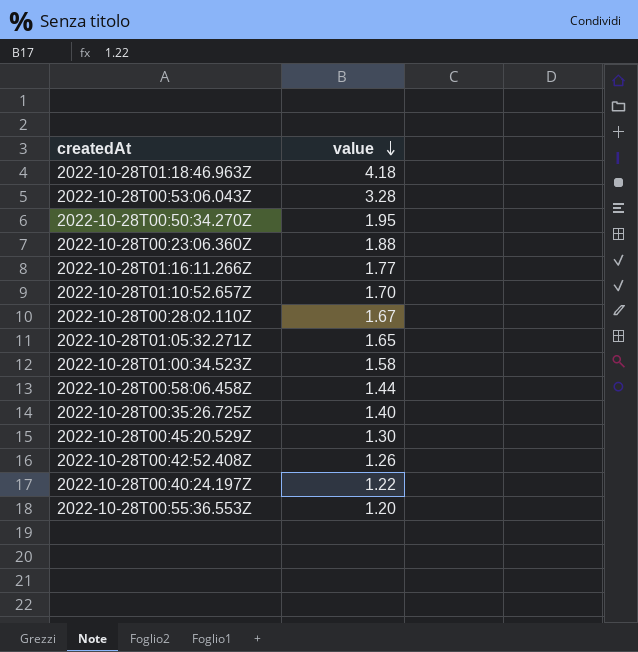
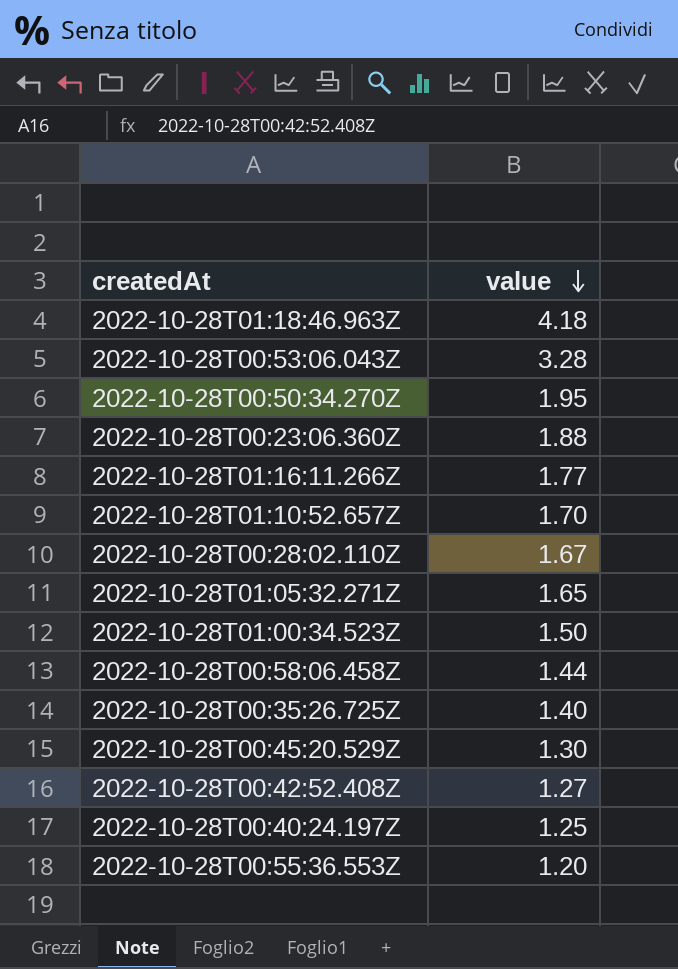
2022-10-28T01:00:34.523Z | value: 1.58 -> 1.50
2022-10-28T00:42:52.408Z | value: 1.26 -> 1.27
2022-10-28T00:40:24.197Z | value: 1.22 -> 1.25

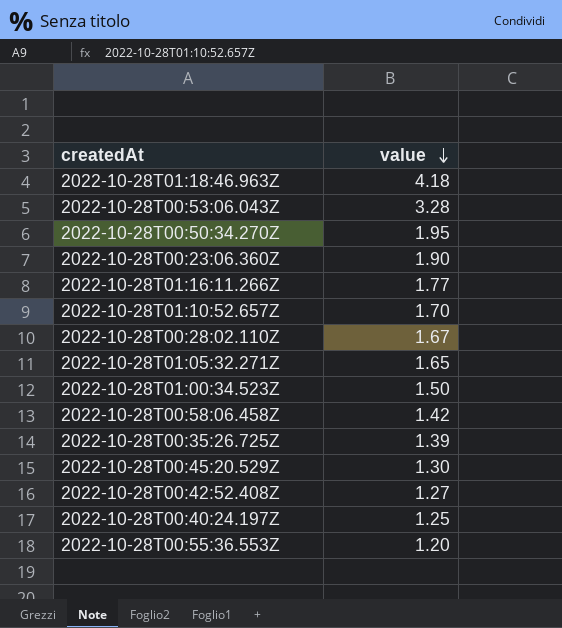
2022-10-28T00:23:06.360Z | value: 1.88 -> 1.90
2022-10-28T00:58:06.458Z | value: 1.44 -> 1.42
2022-10-28T00:35:26.725Z | value: 1.40 -> 1.39

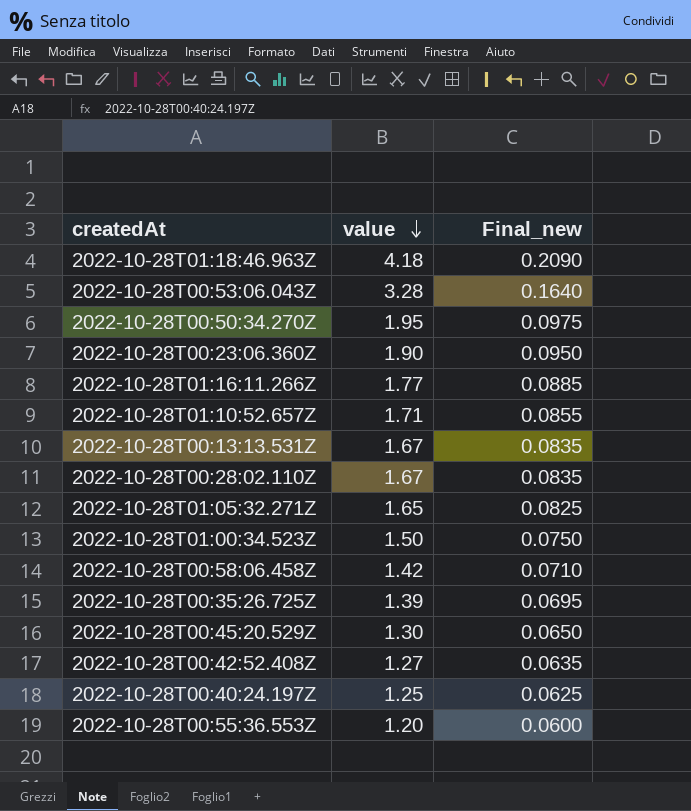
column Final_new | formula: none -> [value] * 0.05
2022-10-28T01:10:52.657Z | value: 1.70 -> 1.71
row 2022-10-28T00:13:13.531Z: none -> 1.67 | 0.0835

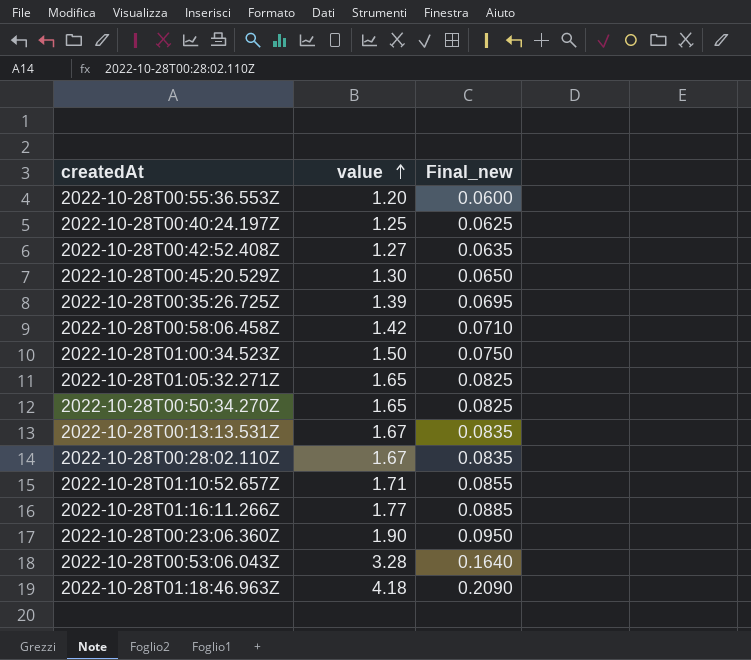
row order: value descending -> value ascending
2022-10-28T00:50:34.270Z | value: 1.95 -> 1.65
2022-10-28T00:50:34.270Z | Final_new: 0.0975 -> 0.0825

